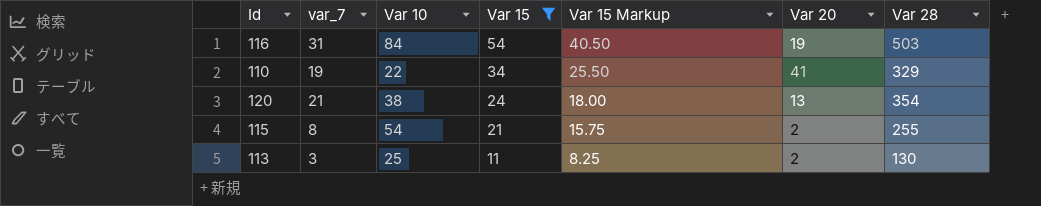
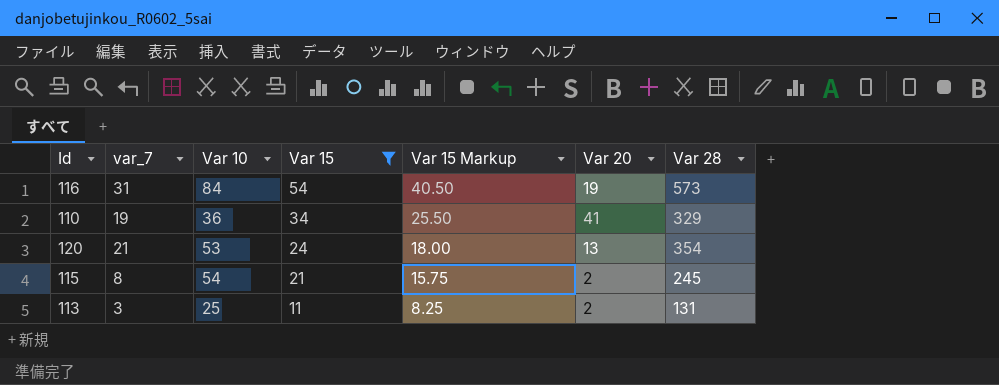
116 | Var 28: 503 -> 573
110 | Var 10: 22 -> 36
120 | Var 10: 38 -> 53
115 | Var 28: 255 -> 245
113 | Var 28: 130 -> 131

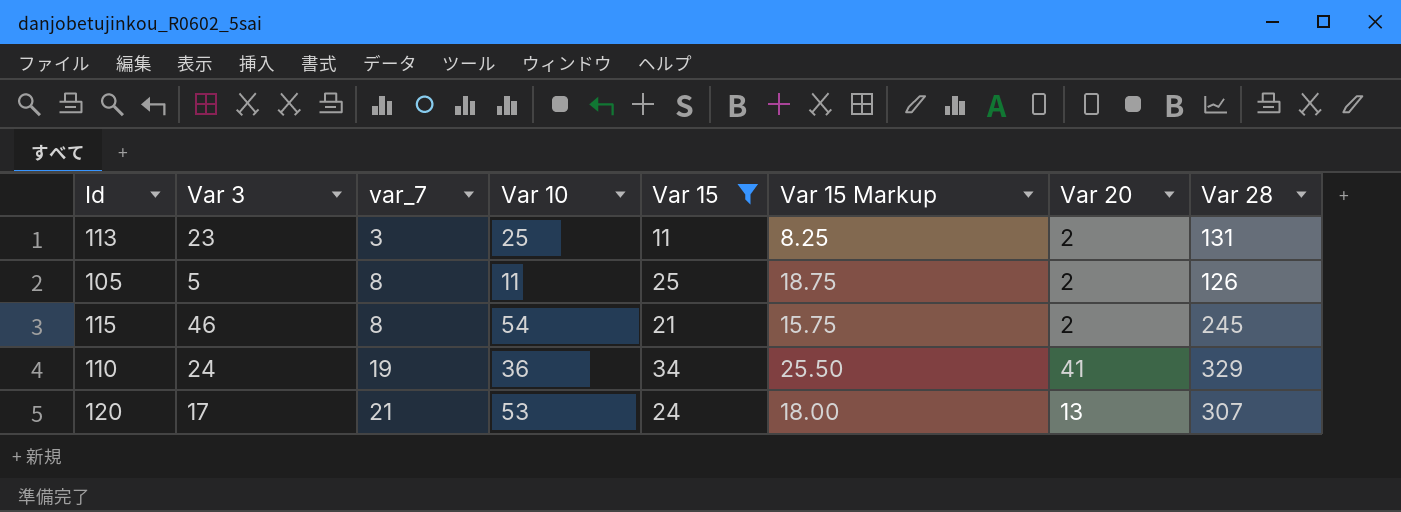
row order: Var 15 descending -> var_7 ascending
column Var 3 | position: none -> 2
row 116: 31 | 84 | 54 | 40.50 | 19 | 573 -> none
row 105: none -> 5 | 8 | 11 | 25 | 18.75 | 2 | 126
120 | Var 28: 354 -> 307

